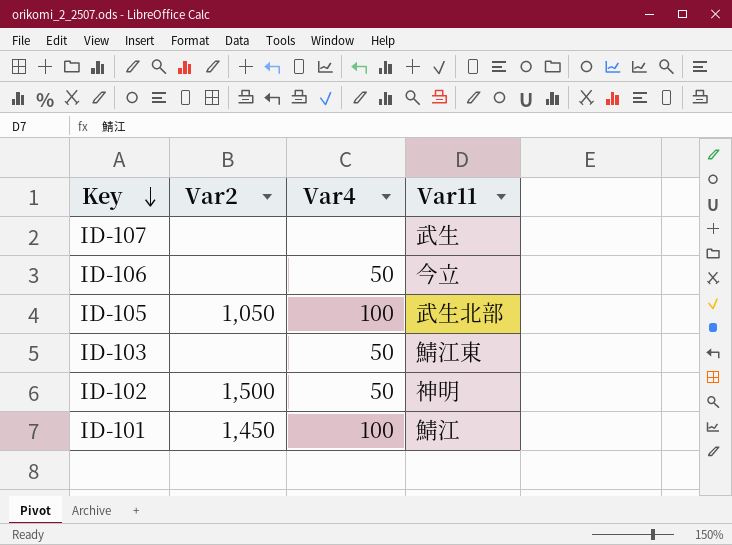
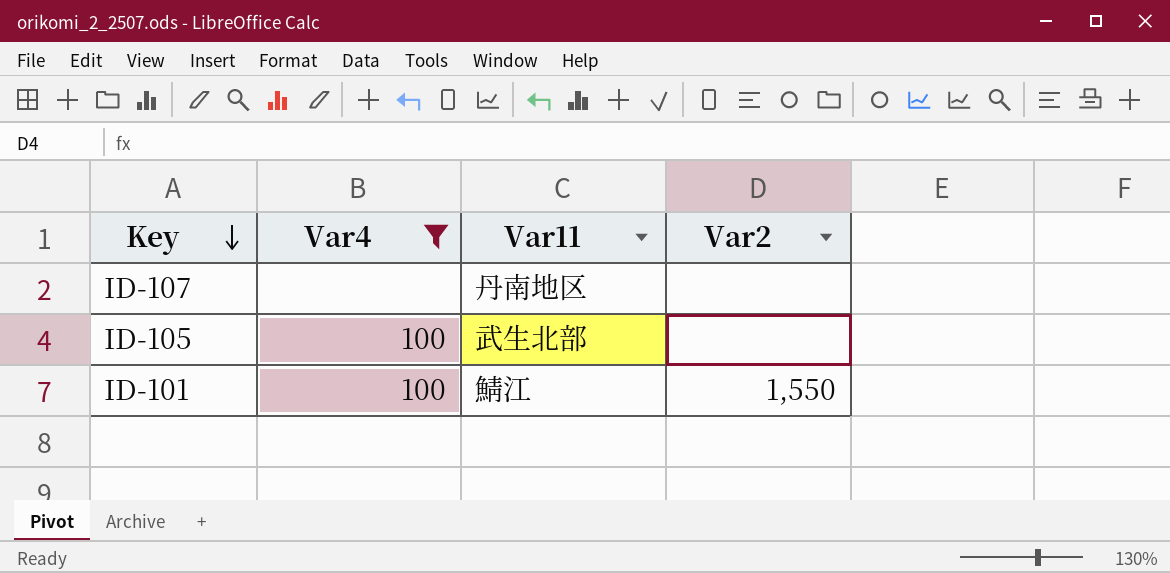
filter: none -> Var4 != 50
column Var2 | position: 2 -> 4
ID-107 | Var11: 武生 -> 丹南地区
ID-105 | Var2: 1,050 -> none
ID-101 | Var2: 1,450 -> 1,550

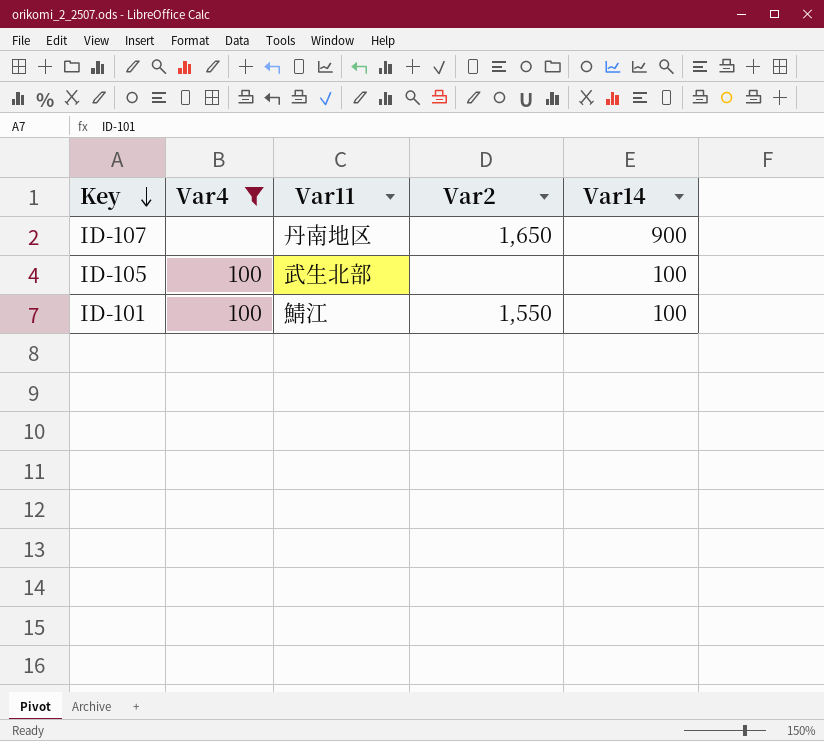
column Var14 | position: none -> 5
ID-107 | Var2: none -> 1,650

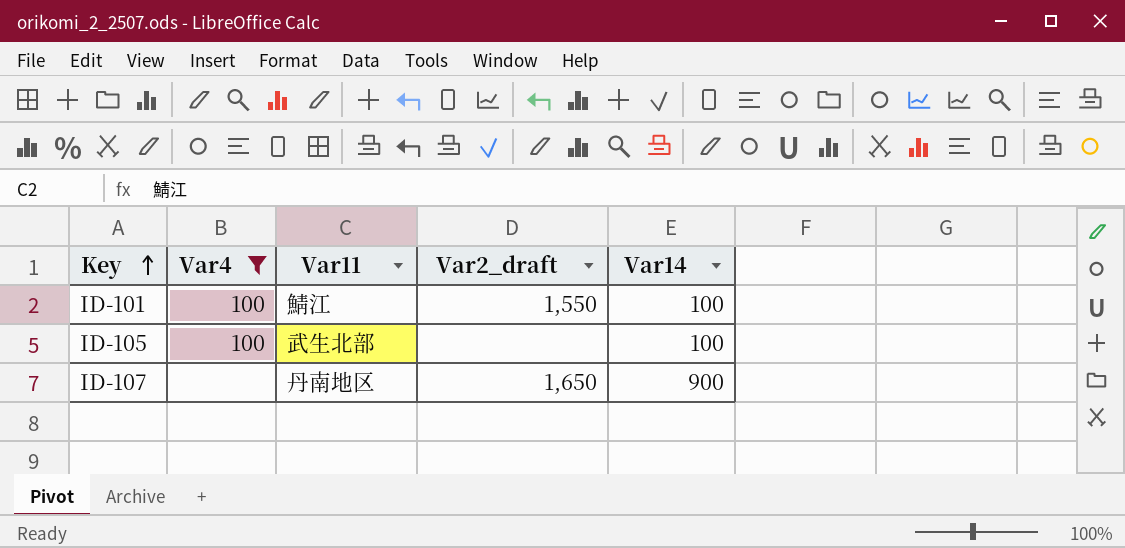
row order: Key descending -> Key ascending
column name: Var2 -> Var2_draft

